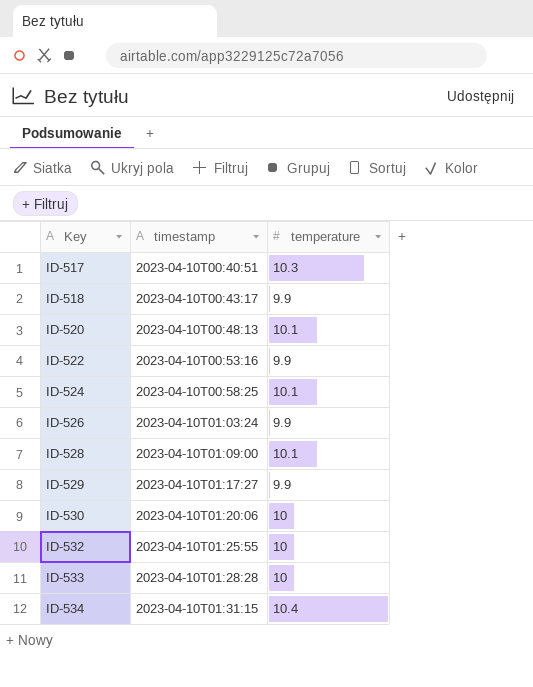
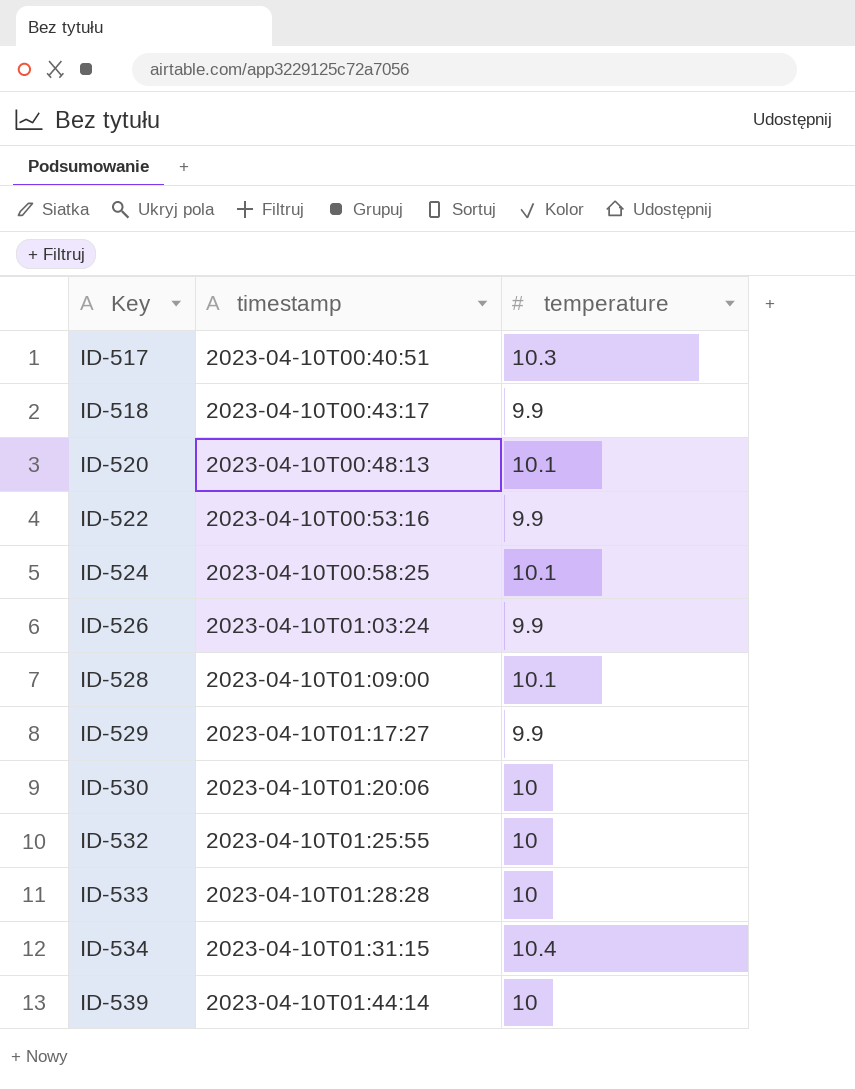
row ID-539: none -> 2023-04-10T01:44:14 | 10

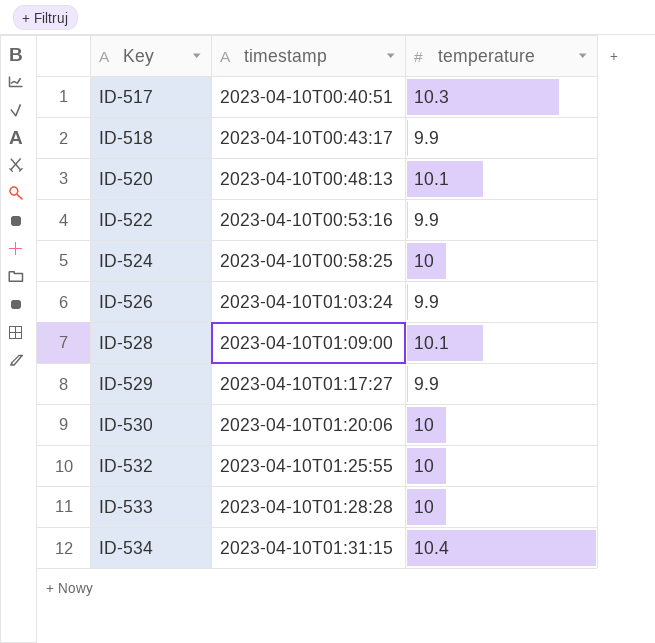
row ID-539: 2023-04-10T01:44:14 | 10 -> none
ID-524 | temperature: 10.1 -> 10

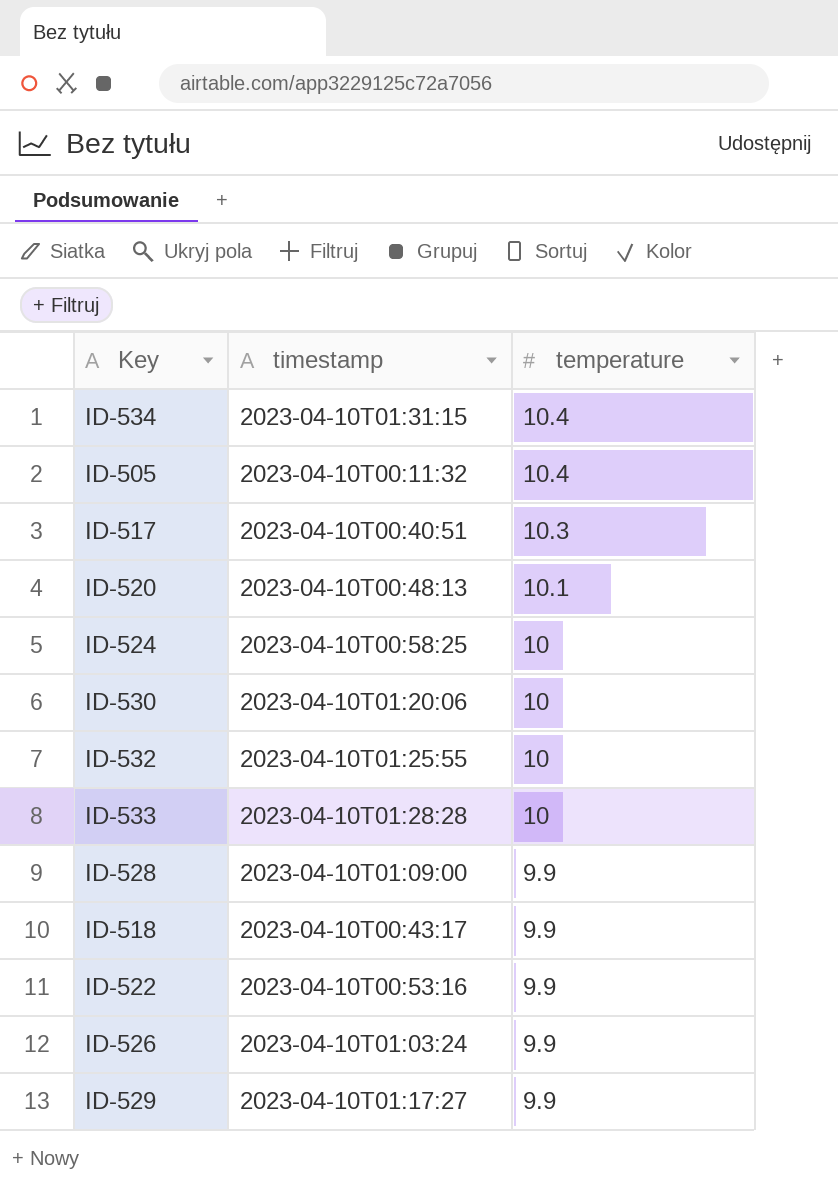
row order: Key ascending -> temperature descending
row ID-505: none -> 2023-04-10T00:11:32 | 10.4
ID-528 | temperature: 10.1 -> 9.9

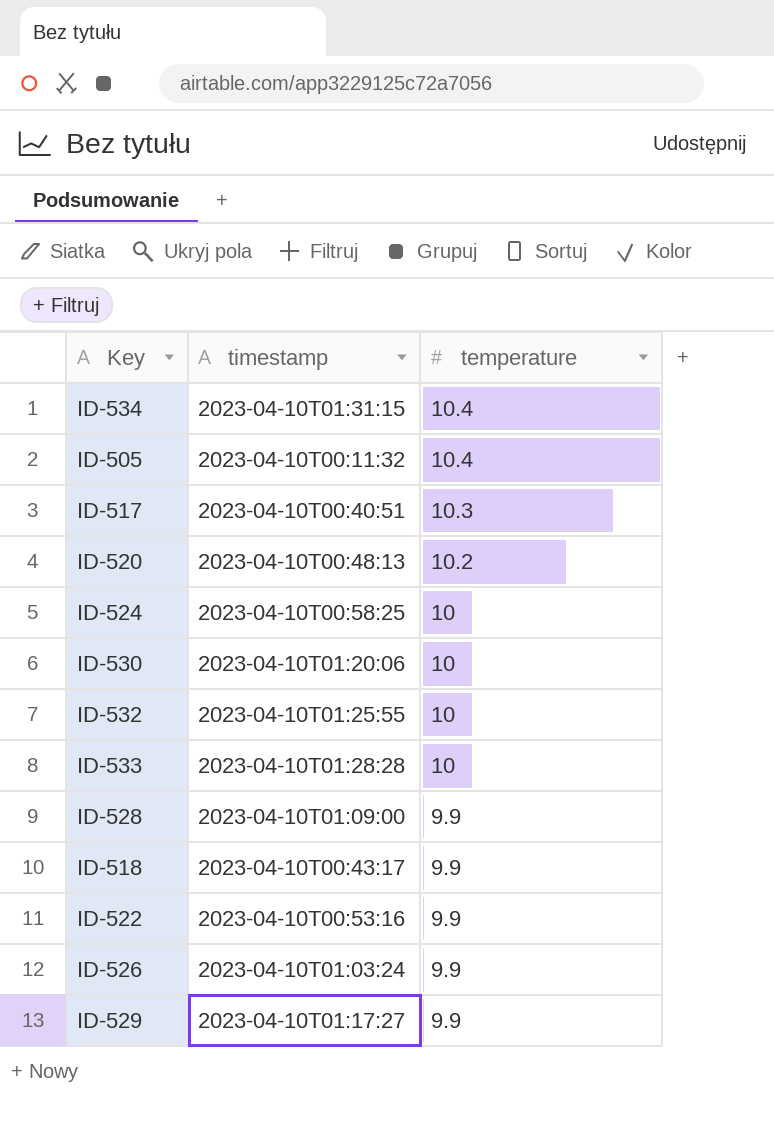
ID-520 | temperature: 10.1 -> 10.2

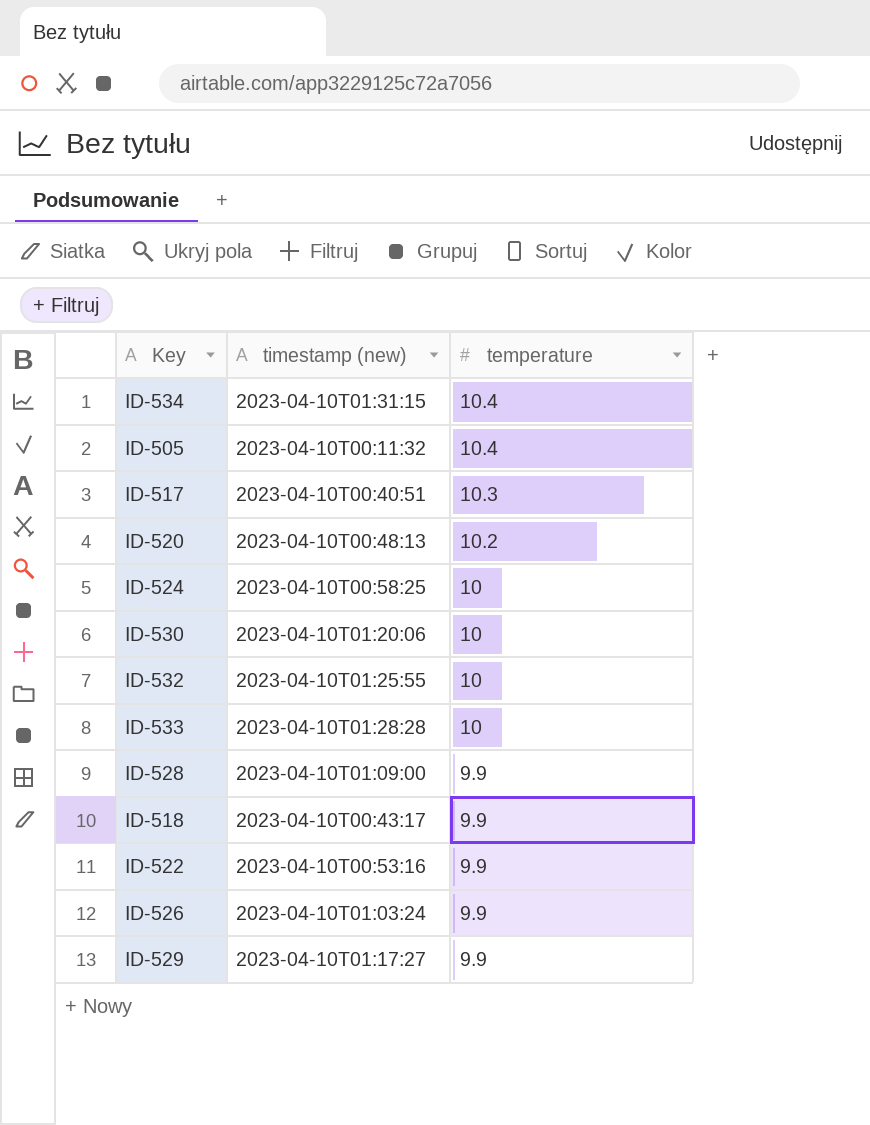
column name: timestamp -> timestamp (new)

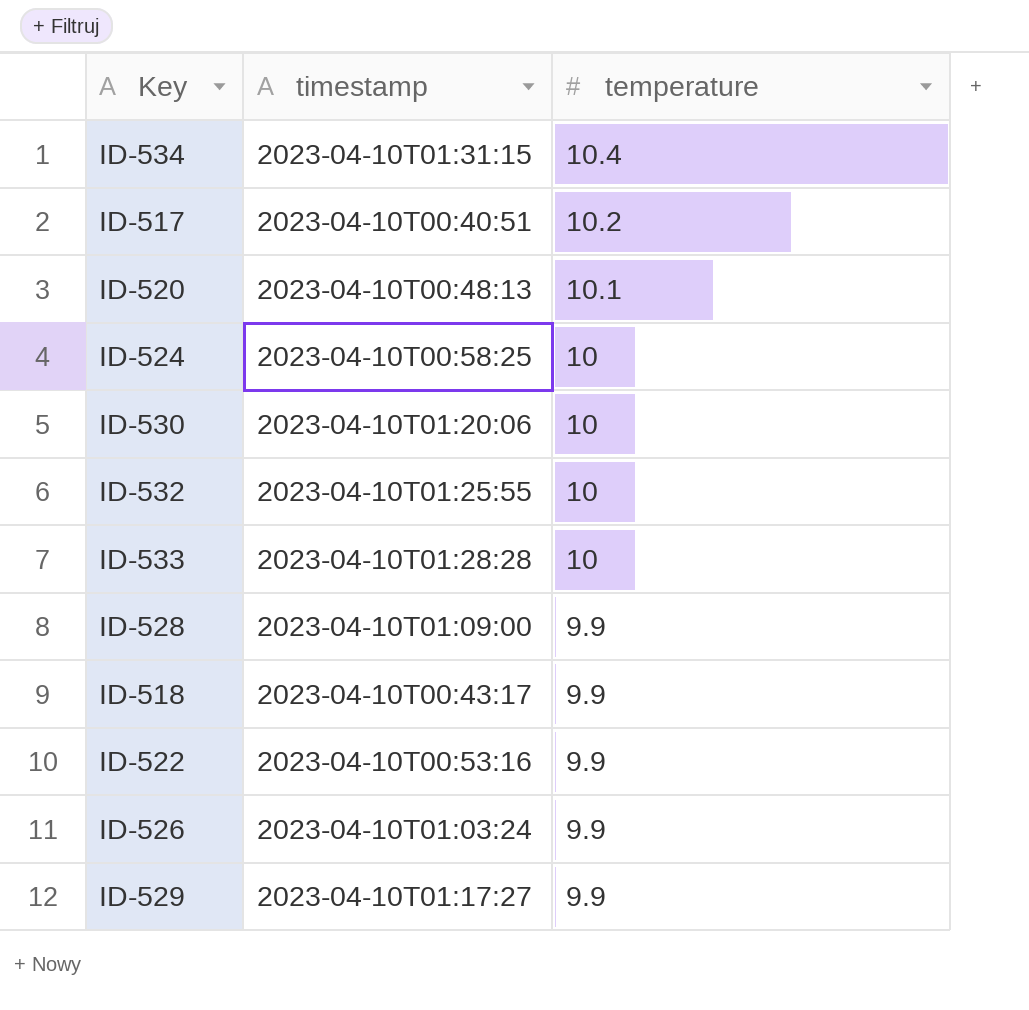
column name: timestamp (new) -> timestamp
row ID-505: 2023-04-10T00:11:32 | 10.4 -> none
ID-517 | temperature: 10.3 -> 10.2
ID-520 | temperature: 10.2 -> 10.1

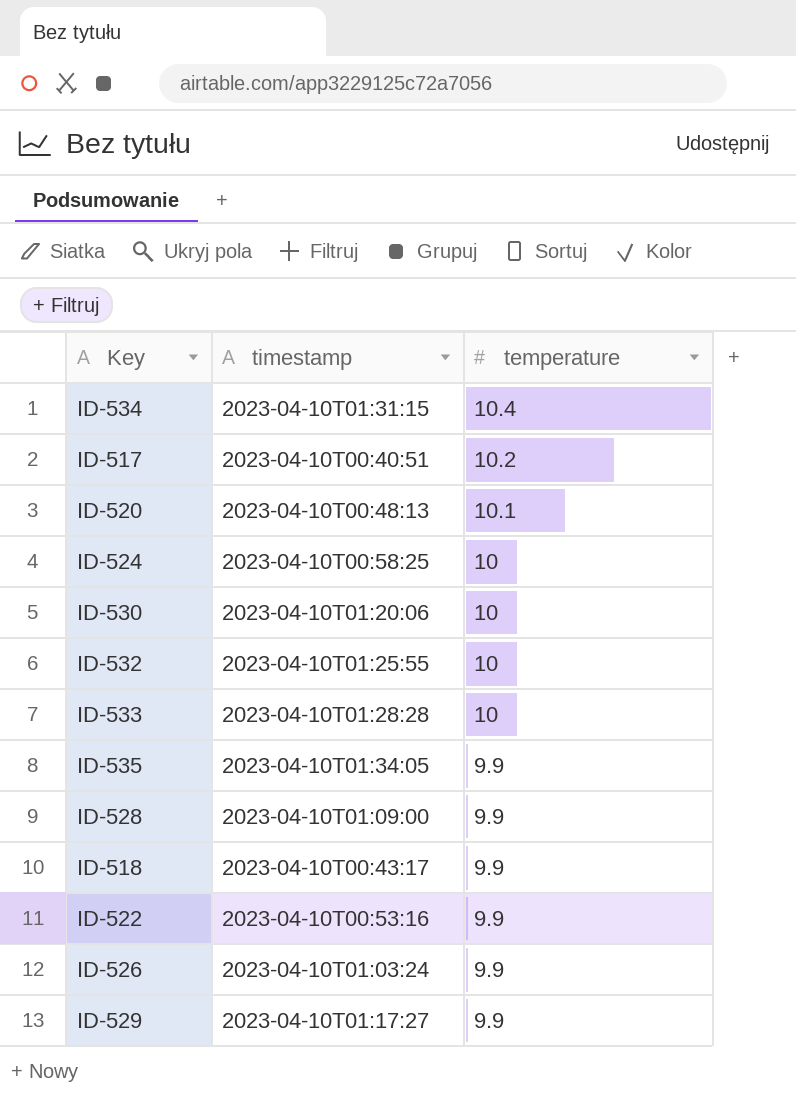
row ID-535: none -> 2023-04-10T01:34:05 | 9.9

